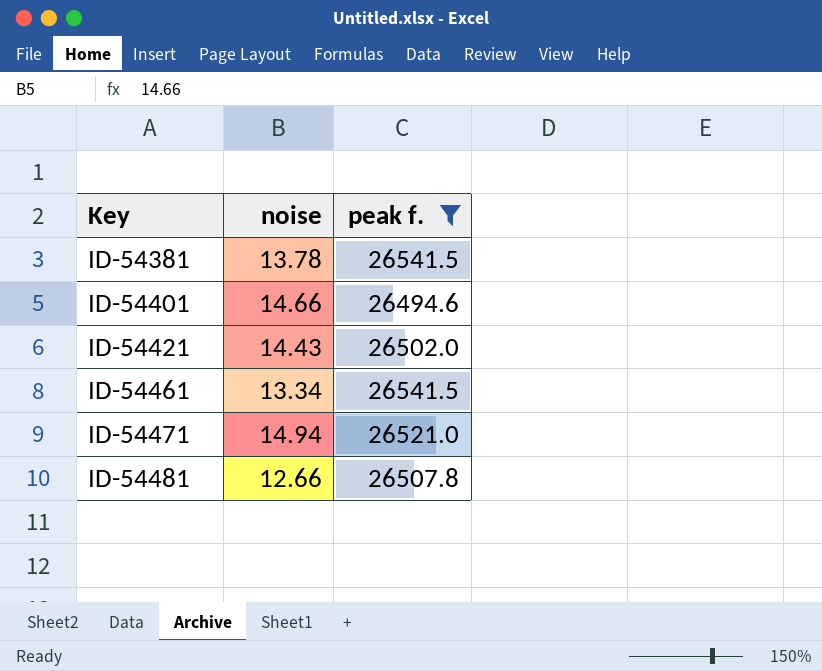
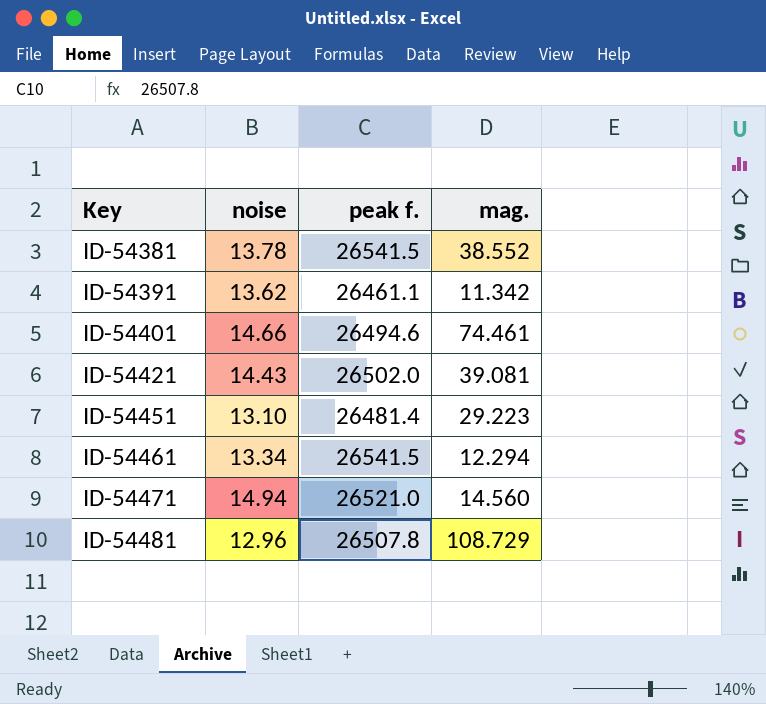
filter: peak f. >= 26494.6 -> none
column mag. | position: none -> 4
ID-54481 | noise: 12.66 -> 12.96

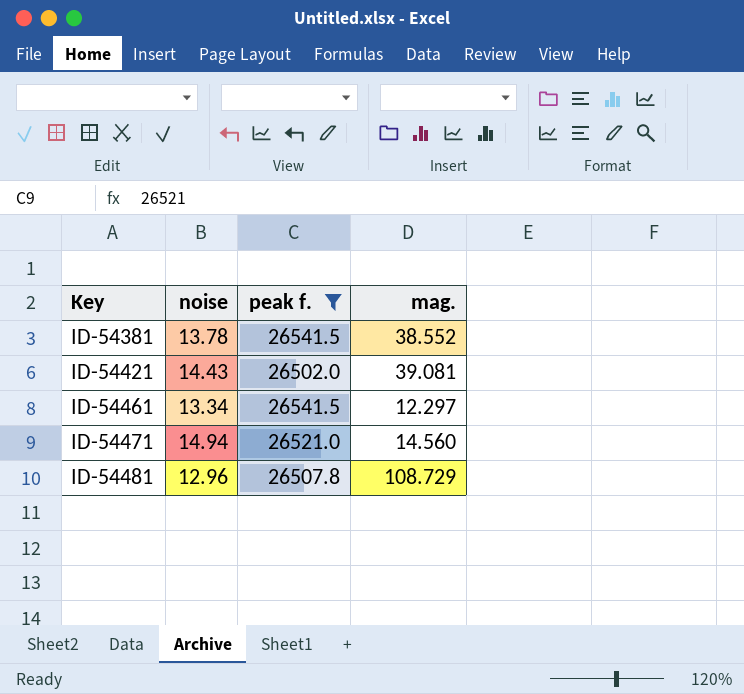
filter: none -> peak f. >= 26502.0
ID-54461 | mag.: 12.294 -> 12.297

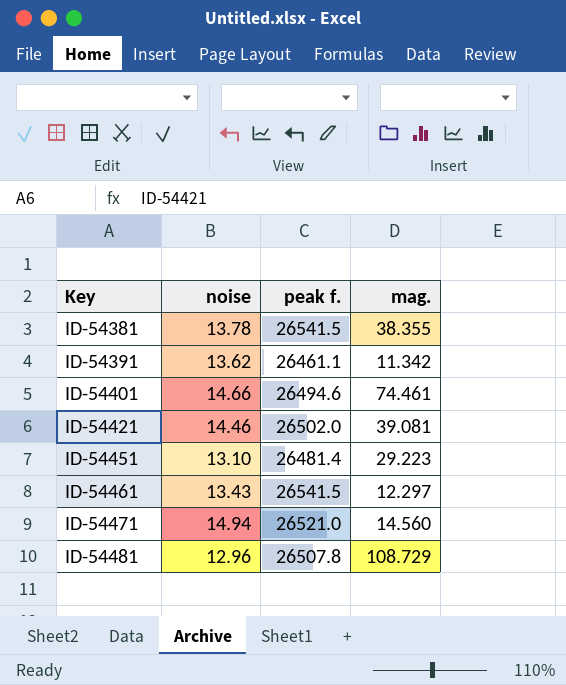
filter: peak f. >= 26502.0 -> none
ID-54381 | mag.: 38.552 -> 38.355
ID-54421 | noise: 14.43 -> 14.46
ID-54461 | noise: 13.34 -> 13.43

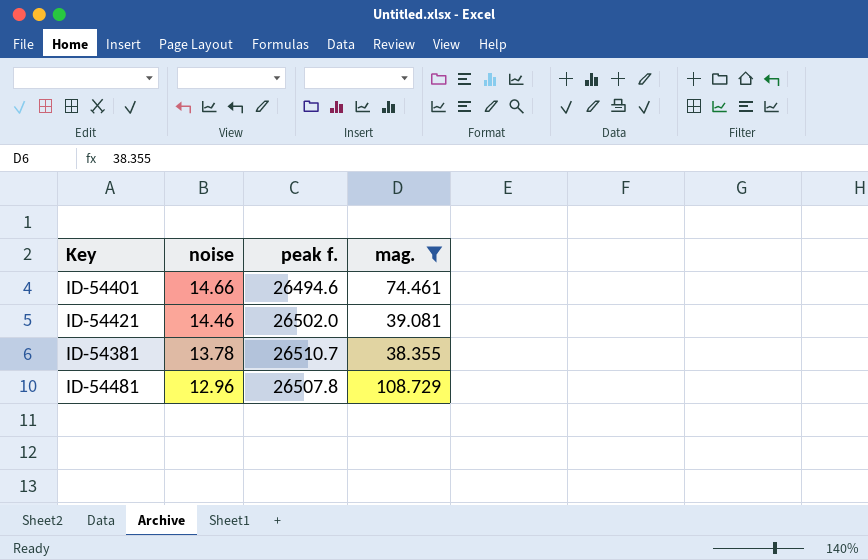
filter: none -> mag. >= 38.355
row order: Key ascending -> noise descending
ID-54381 | peak f.: 26541.5 -> 26510.7

